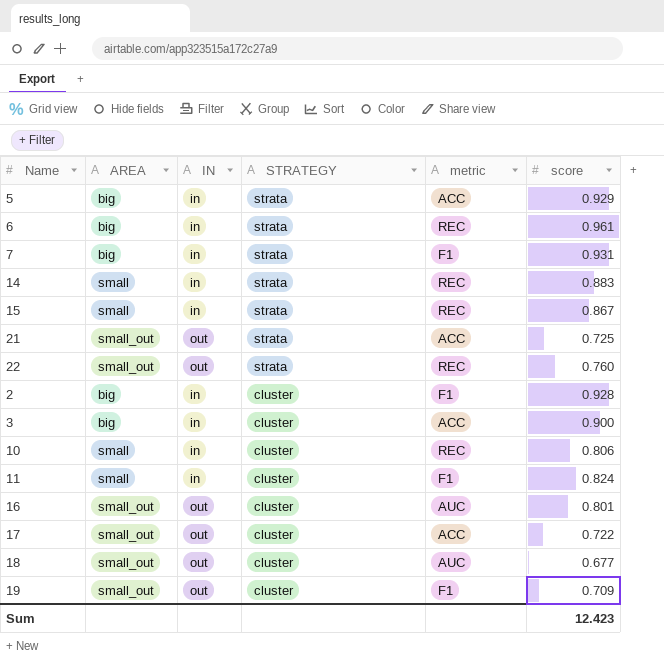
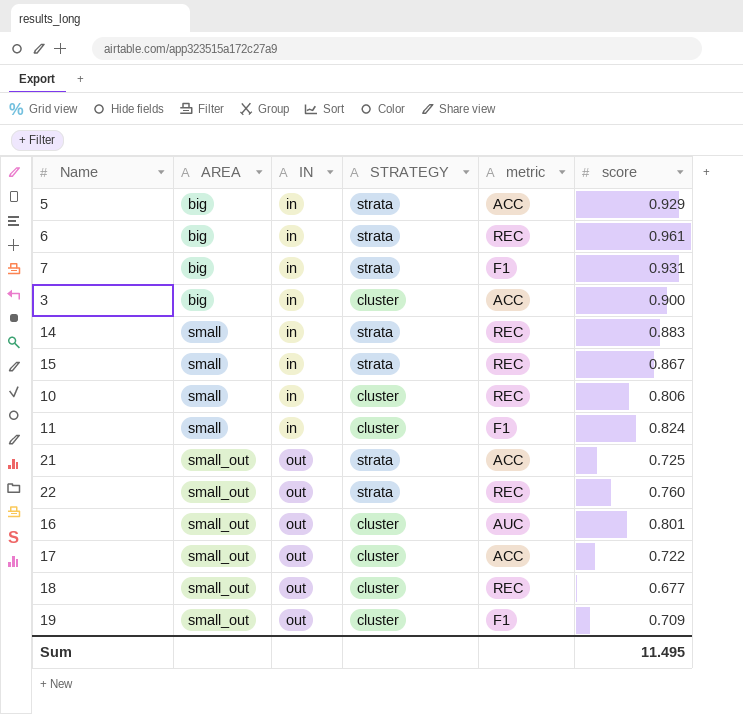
row order: STRATEGY descending -> AREA ascending
row 2: big | in | cluster | F1 | 0.928 -> none
18 | metric: AUC -> REC
Sum | score: 12.423 -> 11.495

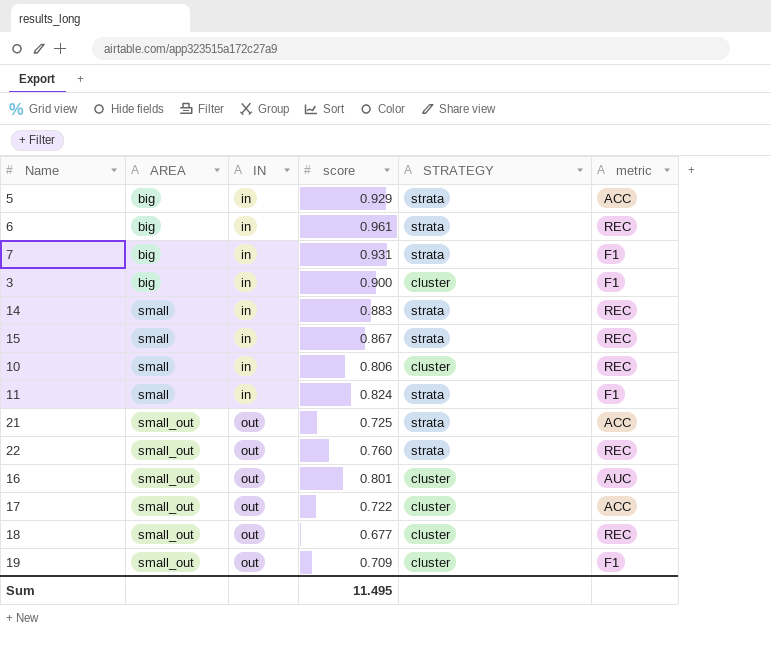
column score | position: 6 -> 4
3 | metric: ACC -> F1
11 | STRATEGY: cluster -> strata

